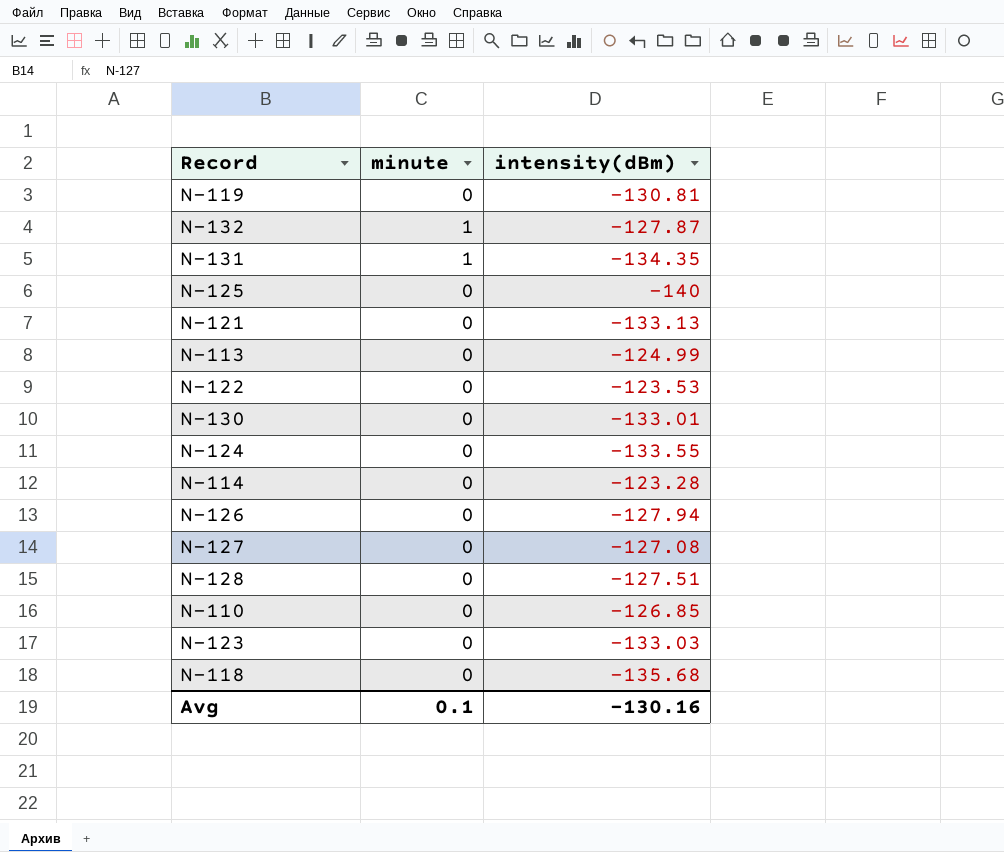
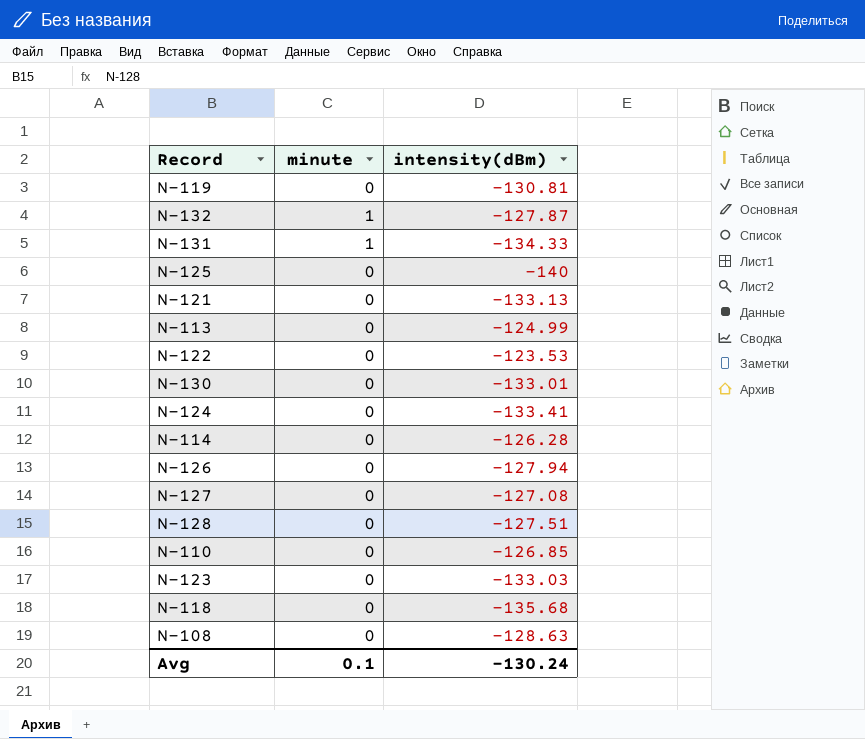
N-131 | intensity(dBm): -134.35 -> -134.33
N-124 | intensity(dBm): -133.55 -> -133.41
N-114 | intensity(dBm): -123.28 -> -126.28
row N-108: none -> 0 | -128.63
Avg | intensity(dBm): -130.16 -> -130.24

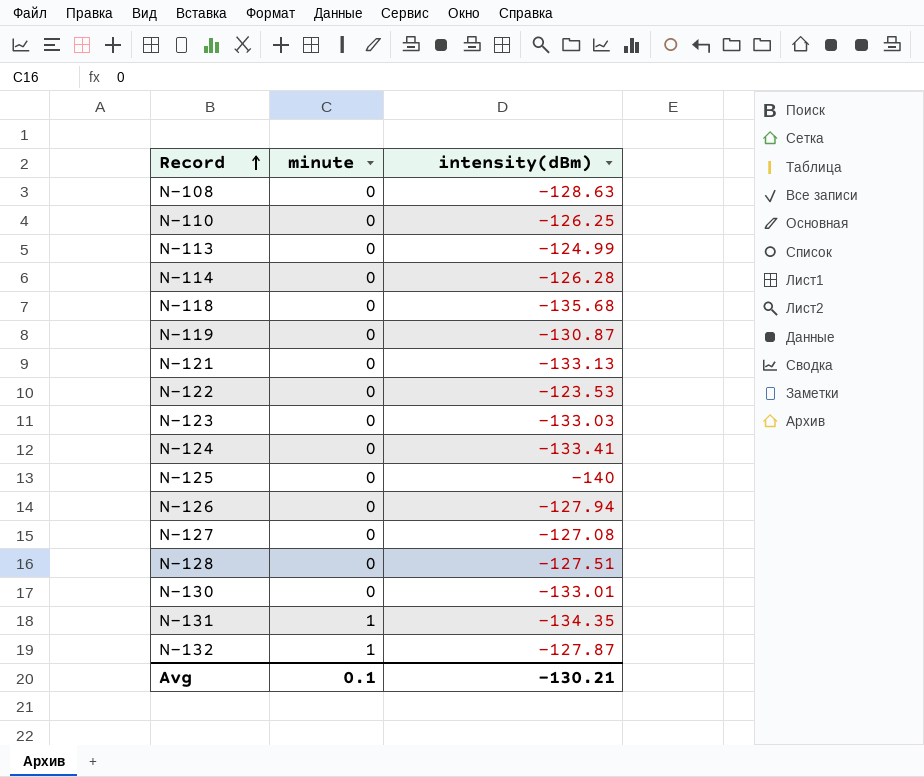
row order: none -> Record ascending
N-110 | intensity(dBm): -126.85 -> -126.25
N-119 | intensity(dBm): -130.81 -> -130.87
N-131 | intensity(dBm): -134.33 -> -134.35
Avg | intensity(dBm): -130.24 -> -130.21

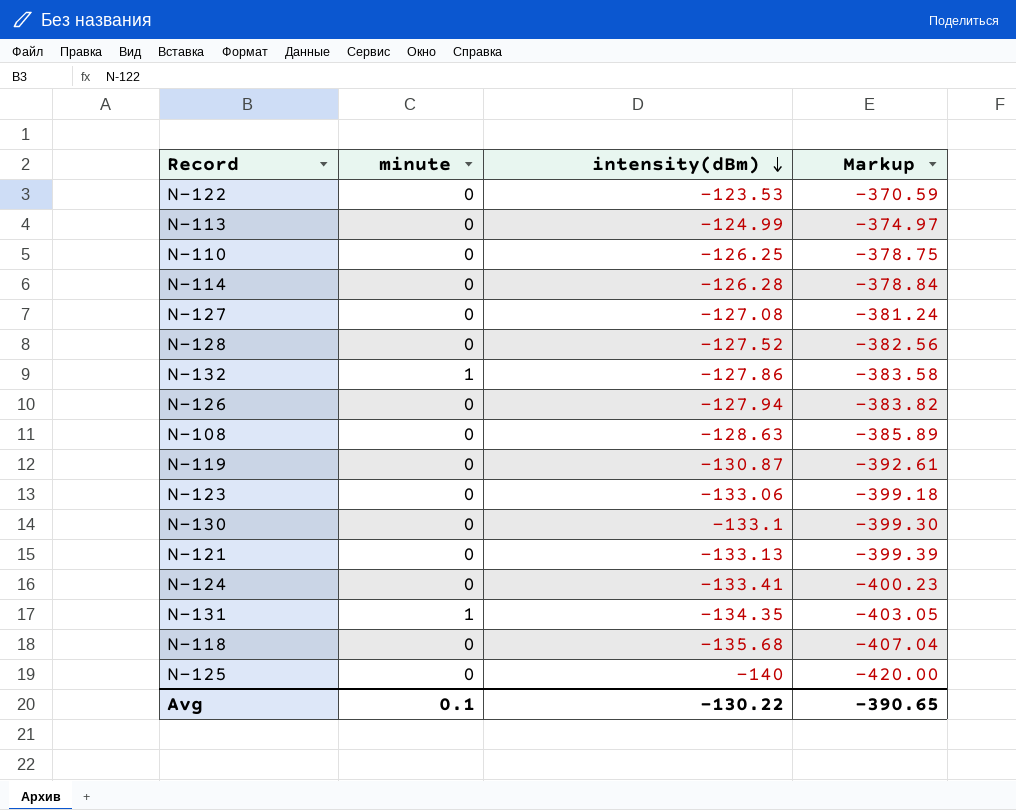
row order: Record ascending -> intensity(dBm) descending
column Markup | formula: none -> [intensity(dBm)] * 3
N-128 | intensity(dBm): -127.51 -> -127.52
N-132 | intensity(dBm): -127.87 -> -127.86
N-123 | intensity(dBm): -133.03 -> -133.06
N-130 | intensity(dBm): -133.01 -> -133.1
Avg | intensity(dBm): -130.21 -> -130.22

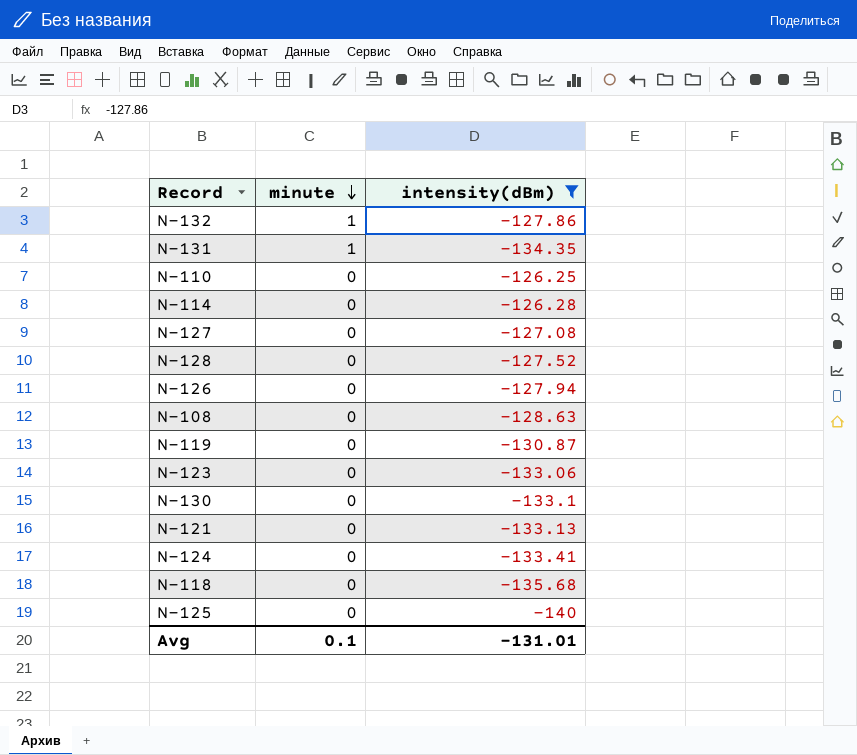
filter: none -> intensity(dBm) <= -126.25
row order: intensity(dBm) descending -> minute descending
column Markup | formula: [intensity(dBm)] * 3 -> none
Avg | intensity(dBm): -130.22 -> -131.01

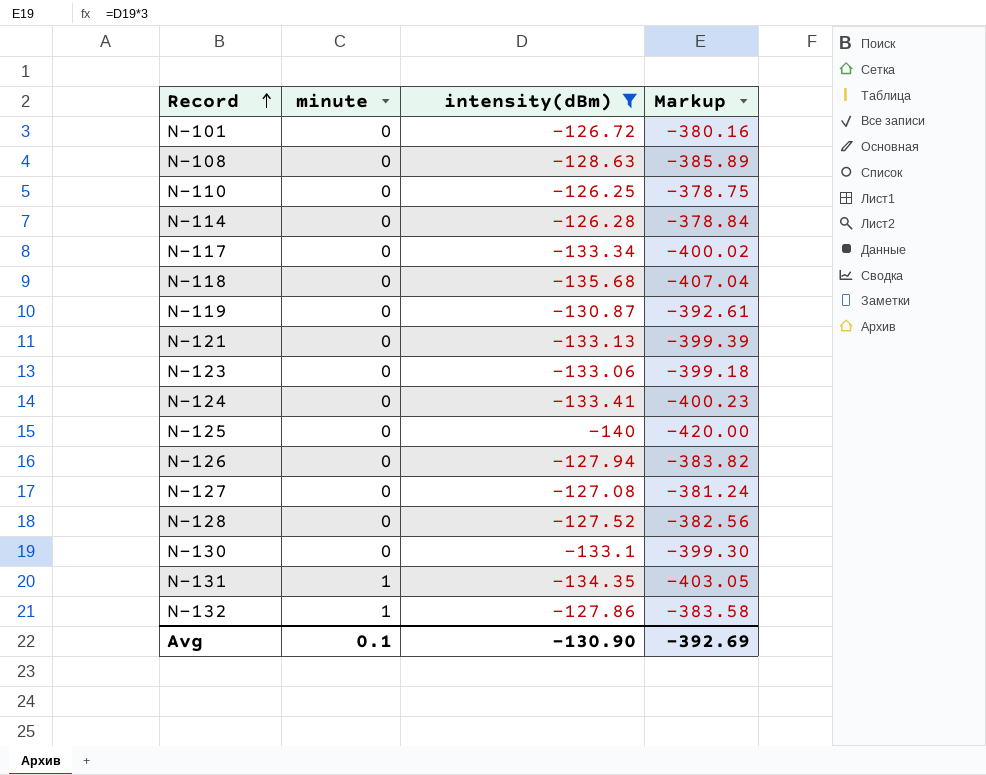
row order: minute descending -> Record ascending
column Markup | formula: none -> [intensity(dBm)] * 3
row N-101: none -> 0 | -126.72 | -380.16
row N-117: none -> 0 | -133.34 | -400.02
Avg | intensity(dBm): -131.01 -> -130.90

